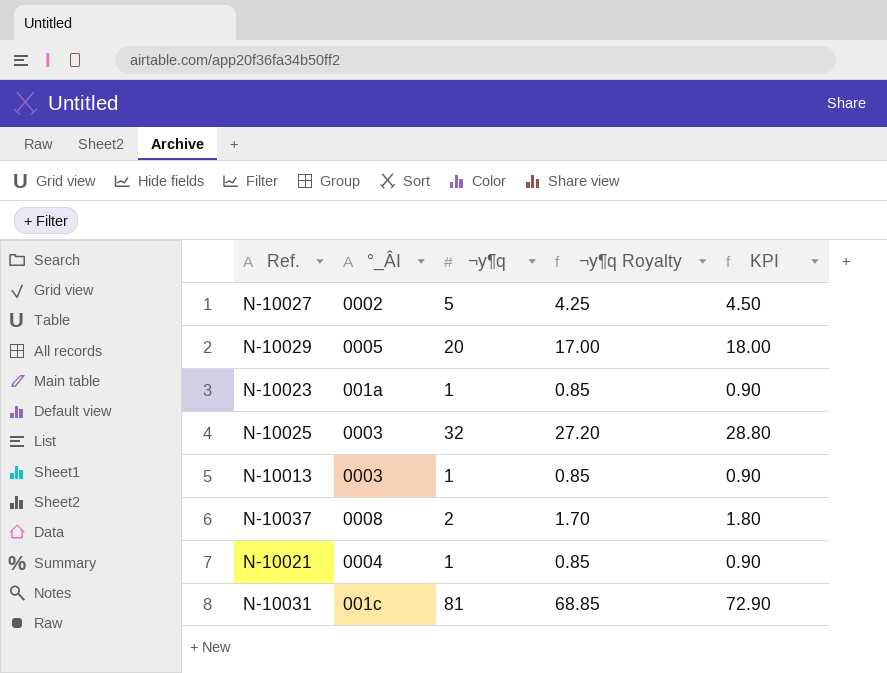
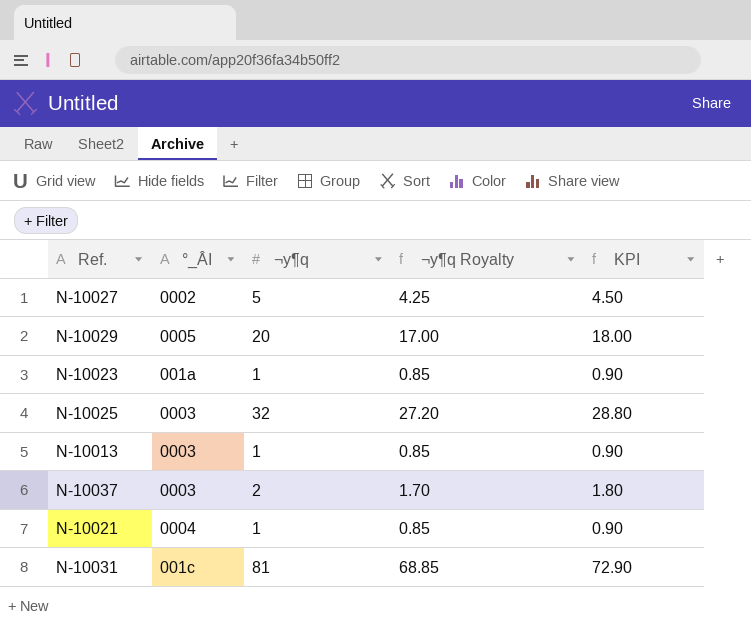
N-10037 | °_ÂI: 0008 -> 0003

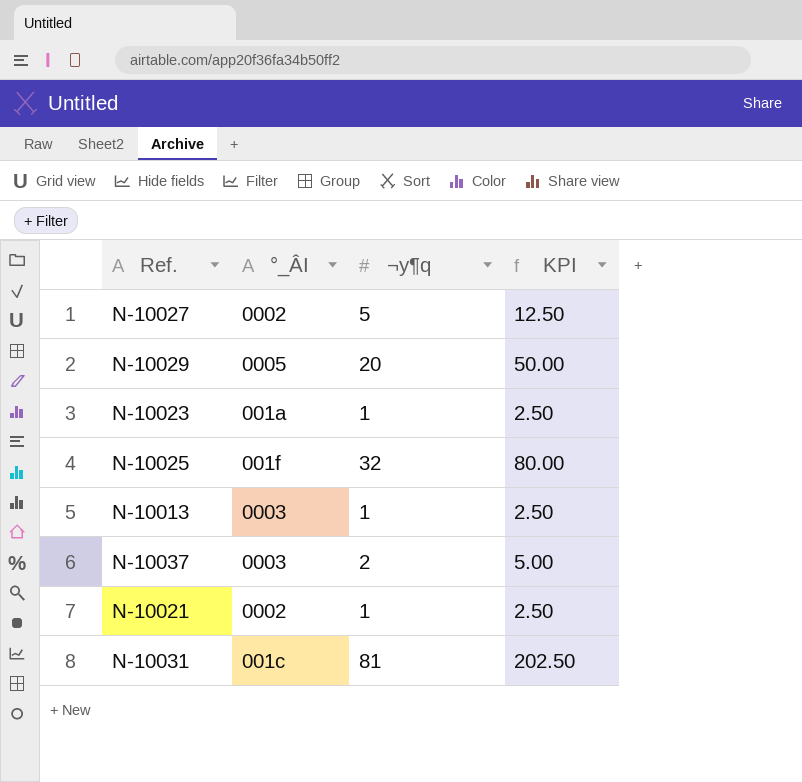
column ¬y¶q Royalty | formula: [¬y¶q] * 0.85 -> none
column KPI | formula: [¬y¶q] * 0.9 -> [¬y¶q] * 2.5
N-10025 | °_ÂI: 0003 -> 001f
N-10021 | °_ÂI: 0004 -> 0002

